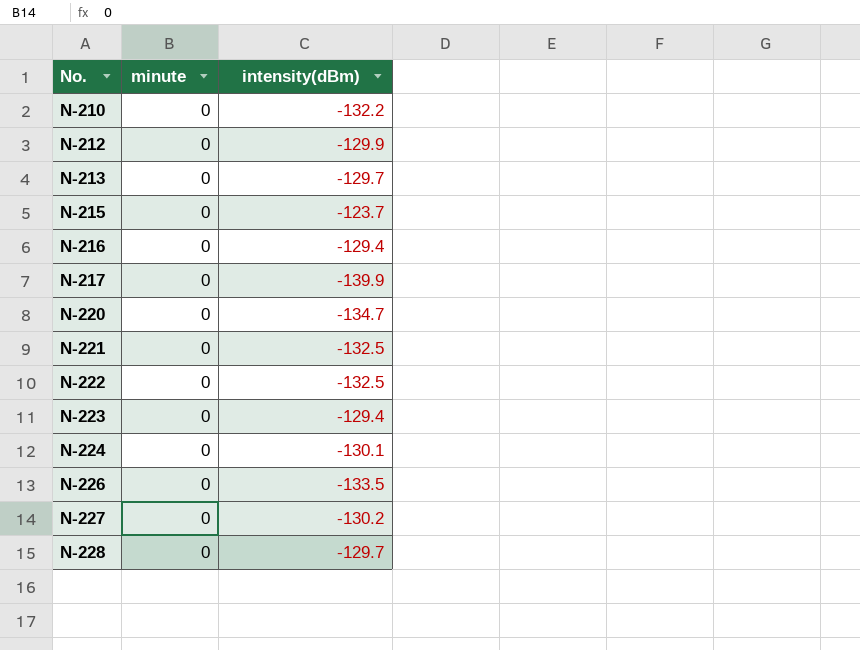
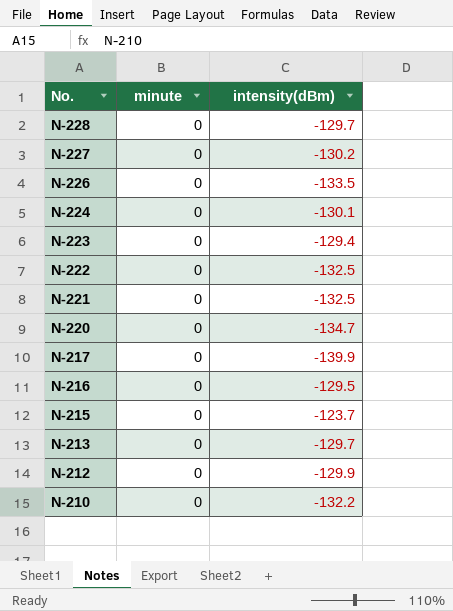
row order: No. ascending -> No. descending
N-216 | intensity(dBm): -129.4 -> -129.5

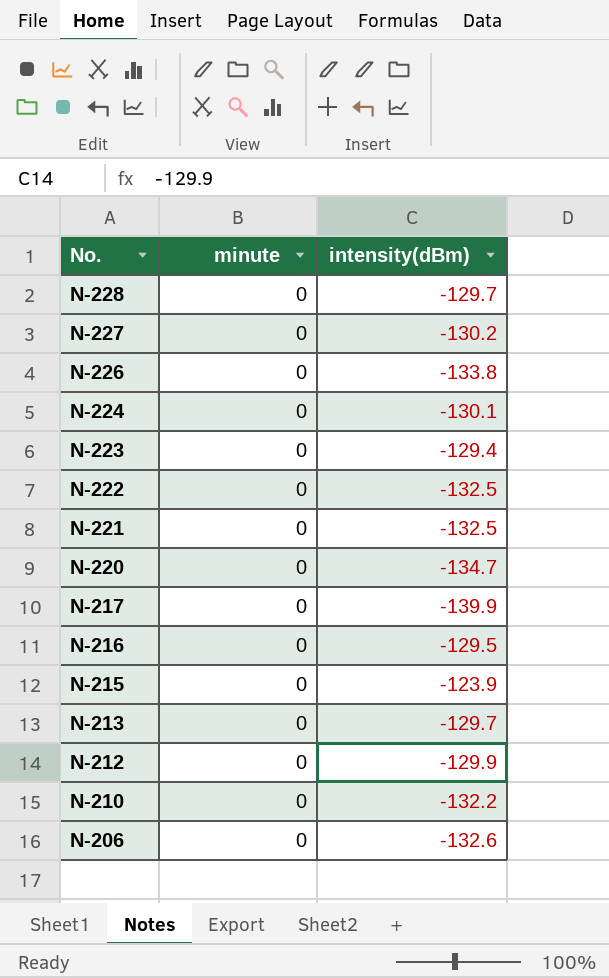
N-226 | intensity(dBm): -133.5 -> -133.8
N-215 | intensity(dBm): -123.7 -> -123.9
row N-206: none -> 0 | -132.6

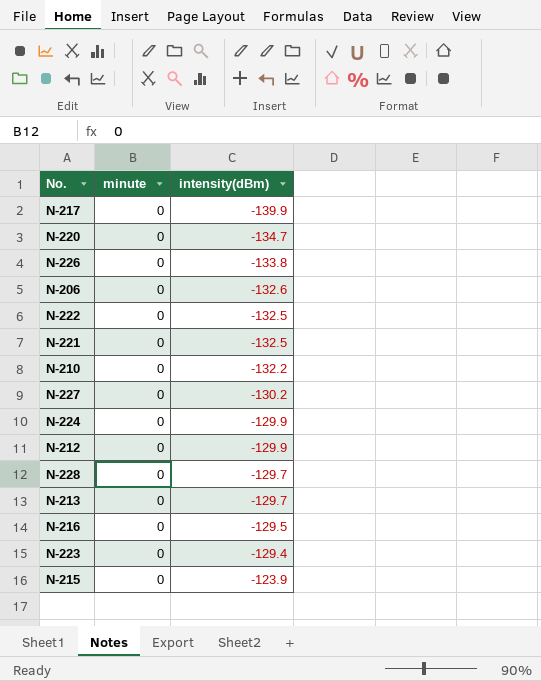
row order: No. descending -> intensity(dBm) ascending
N-224 | intensity(dBm): -130.1 -> -129.9

